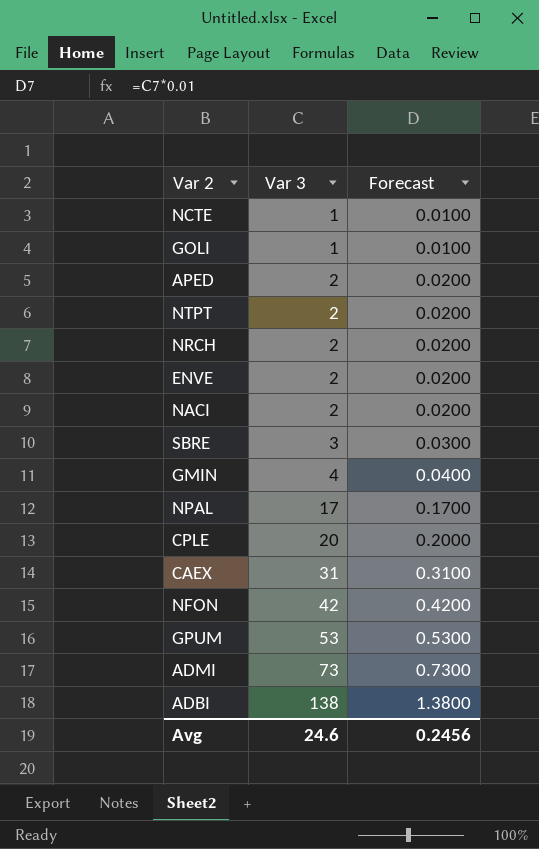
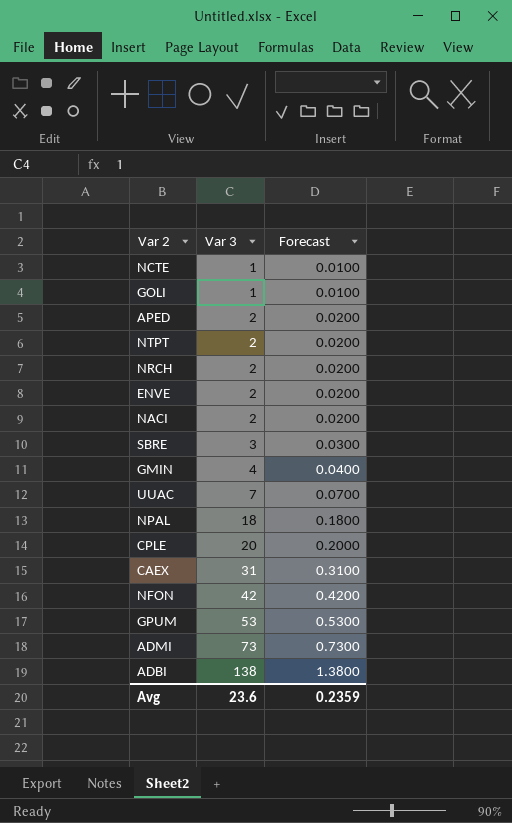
row UUAC: none -> 7 | 0.0700
NPAL | Var 3: 17 -> 18
NPAL | Forecast: 0.1700 -> 0.1800
Avg | Var 3: 24.6 -> 23.6
Avg | Forecast: 0.2456 -> 0.2359

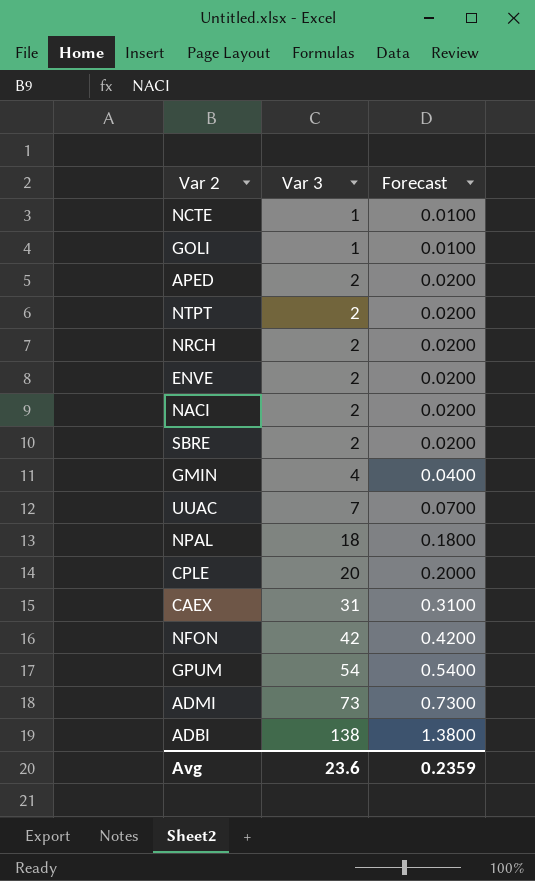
SBRE | Var 3: 3 -> 2
SBRE | Forecast: 0.0300 -> 0.0200
GPUM | Var 3: 53 -> 54
GPUM | Forecast: 0.5300 -> 0.5400

